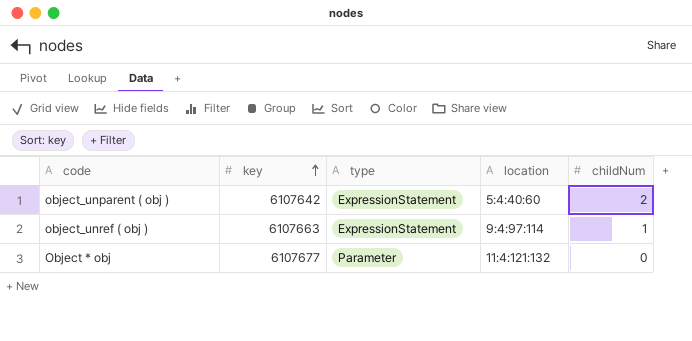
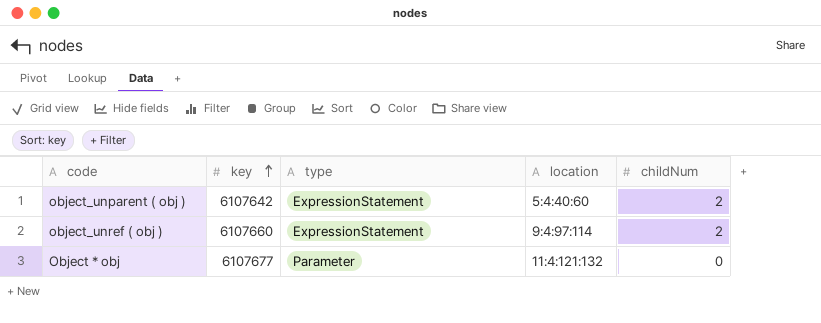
object_unref ( obj ) | key: 6107663 -> 6107660
object_unref ( obj ) | childNum: 1 -> 2

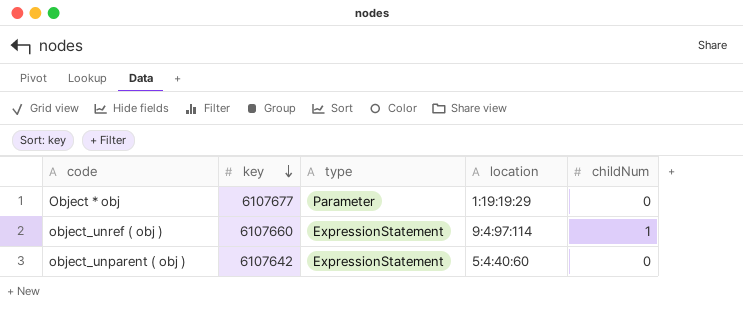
row order: key ascending -> key descending
Object * obj | location: 11:4:121:132 -> 1:19:19:29
object_unref ( obj ) | childNum: 2 -> 1
object_unparent ( obj ) | childNum: 2 -> 0

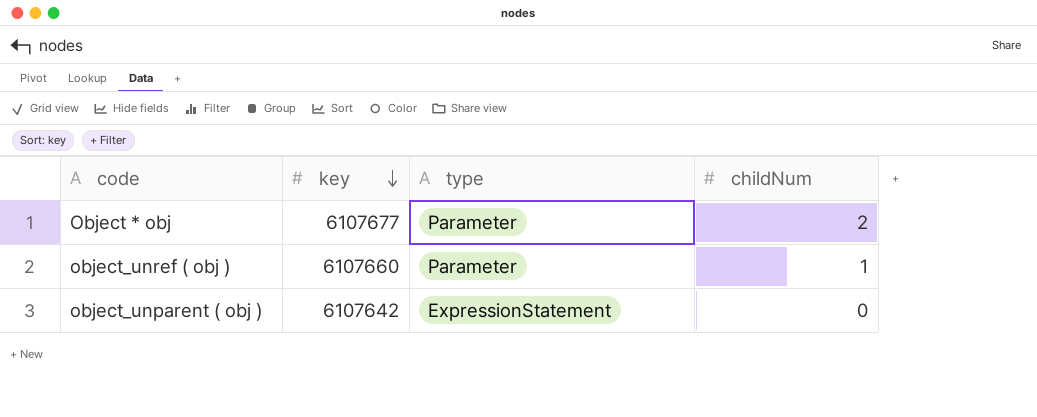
column location | position: 4 -> none
Object * obj | childNum: 0 -> 2
object_unref ( obj ) | type: ExpressionStatement -> Parameter

